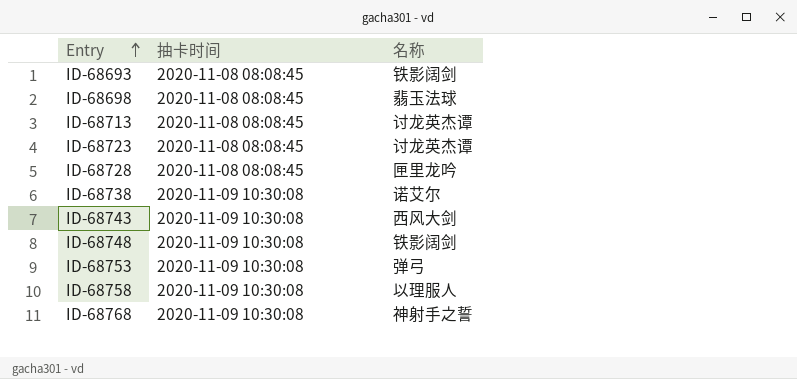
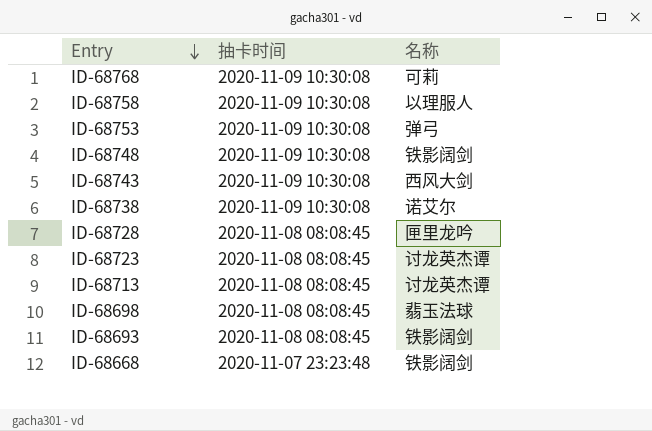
row order: Entry ascending -> Entry descending
ID-68768 | 名称: 神射手之誓 -> 可莉
row ID-68668: none -> 2020-11-07 23:23:48 | 铁影阔剑

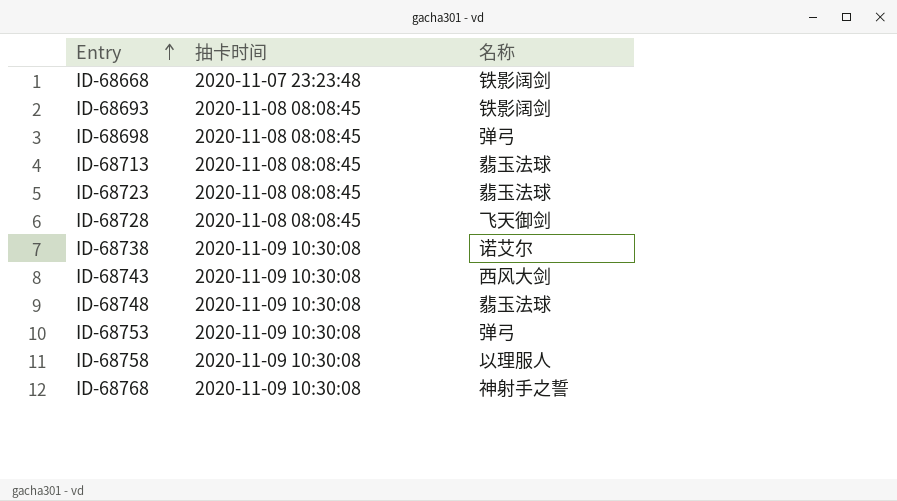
row order: Entry descending -> Entry ascending
ID-68698 | 名称: 翡玉法球 -> 弹弓
ID-68713 | 名称: 讨龙英杰谭 -> 翡玉法球
ID-68723 | 名称: 讨龙英杰谭 -> 翡玉法球
ID-68728 | 名称: 匣里龙吟 -> 飞天御剑
ID-68748 | 名称: 铁影阔剑 -> 翡玉法球
ID-68768 | 名称: 可莉 -> 神射手之誓

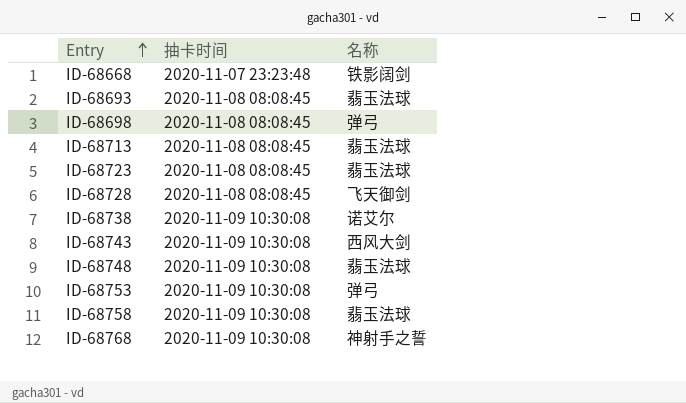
ID-68693 | 名称: 铁影阔剑 -> 翡玉法球
ID-68758 | 名称: 以理服人 -> 翡玉法球

